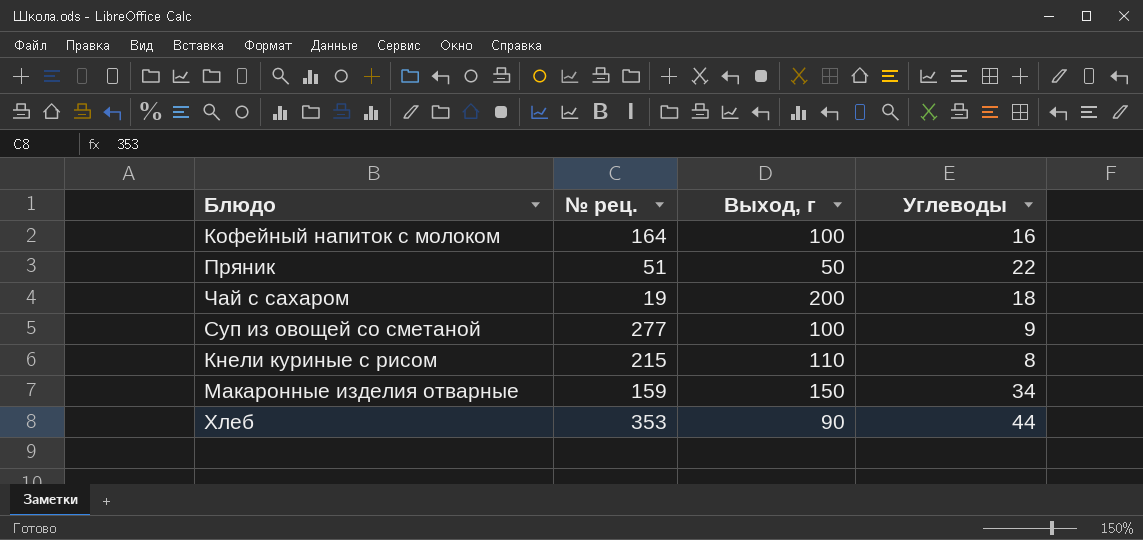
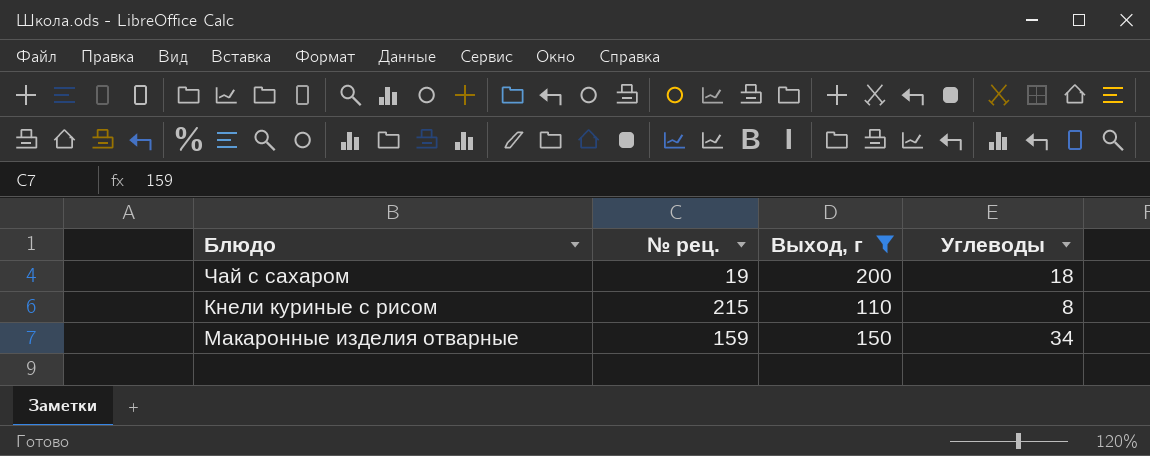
filter: none -> Выход, г >= 110

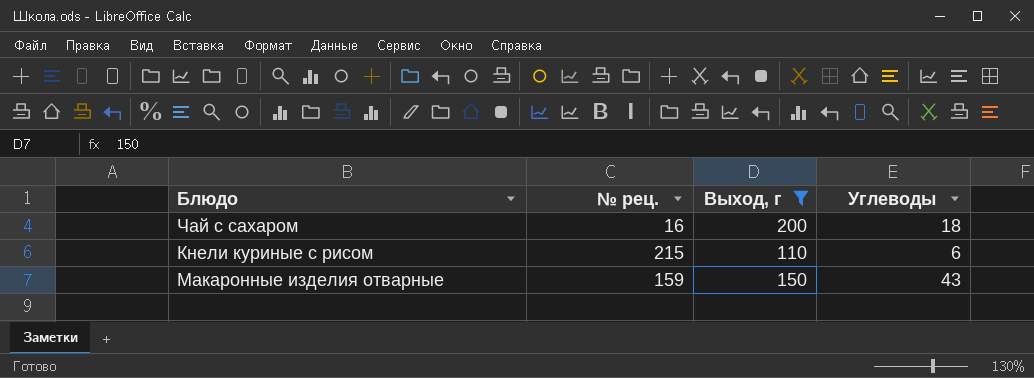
Чай с сахаром | № рец.: 19 -> 16
Кнели куриные с рисом | Углеводы: 8 -> 6
Макаронные изделия отварные | Углеводы: 34 -> 43

